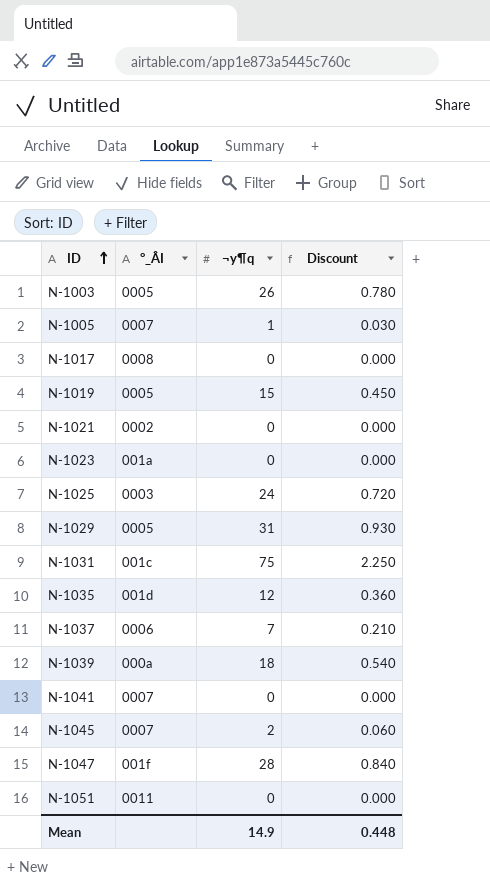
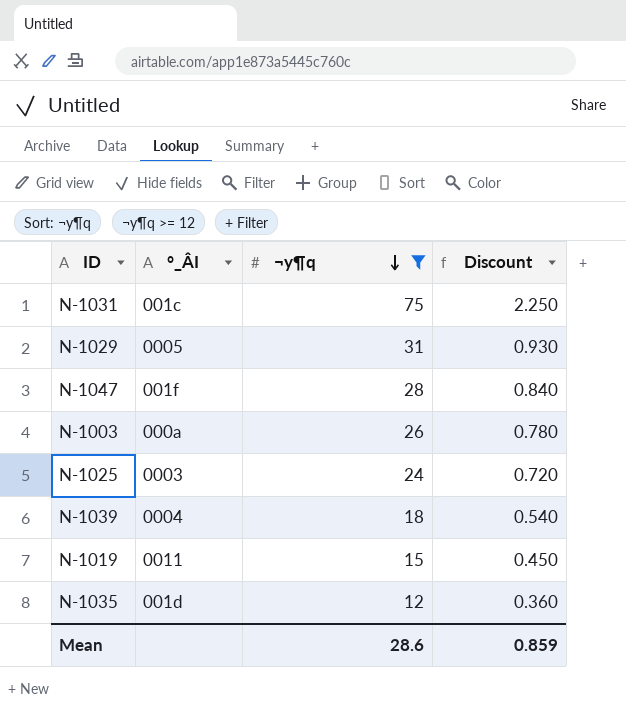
filter: none -> ¬y¶q >= 12
row order: ID ascending -> ¬y¶q descending
N-1003 | °_ÂI: 0005 -> 000a
N-1039 | °_ÂI: 000a -> 0004
N-1019 | °_ÂI: 0005 -> 0011
Mean | ¬y¶q: 14.9 -> 28.6
Mean | Discount: 0.448 -> 0.859

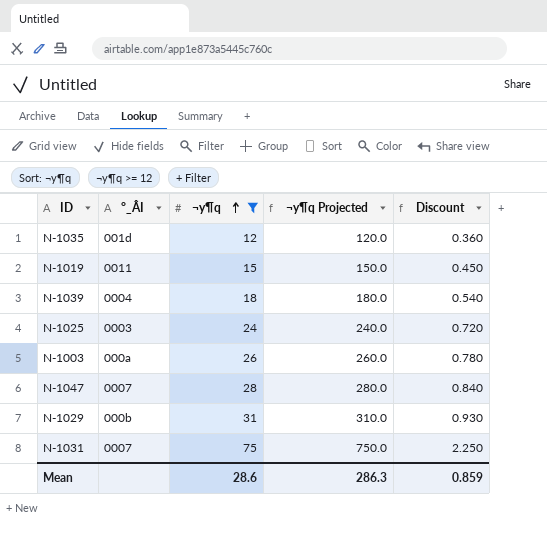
row order: ¬y¶q descending -> ¬y¶q ascending
column ¬y¶q Projected | formula: none -> [¬y¶q] * 10
N-1047 | °_ÂI: 001f -> 0007
N-1029 | °_ÂI: 0005 -> 000b
N-1031 | °_ÂI: 001c -> 0007

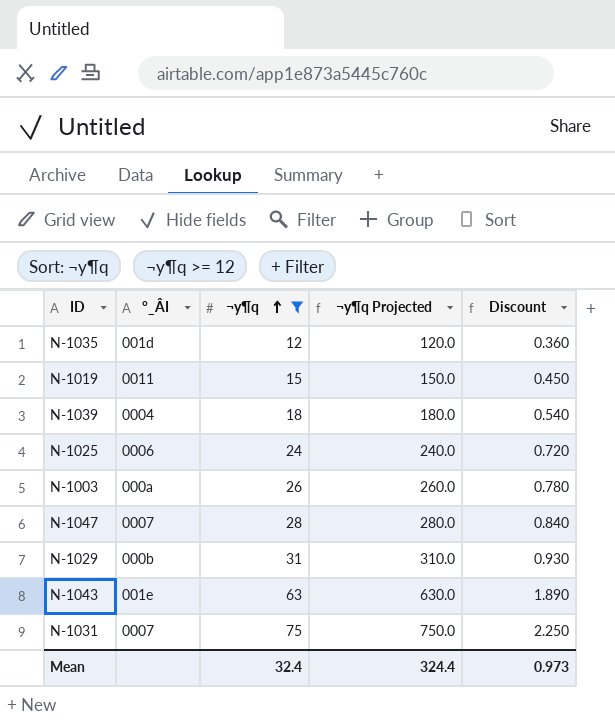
N-1025 | °_ÂI: 0003 -> 0006
row N-1043: none -> 001e | 63 | 630.0 | 1.890
Mean | ¬y¶q: 28.6 -> 32.4
Mean | ¬y¶q Projected: 286.3 -> 324.4
Mean | Discount: 0.859 -> 0.973

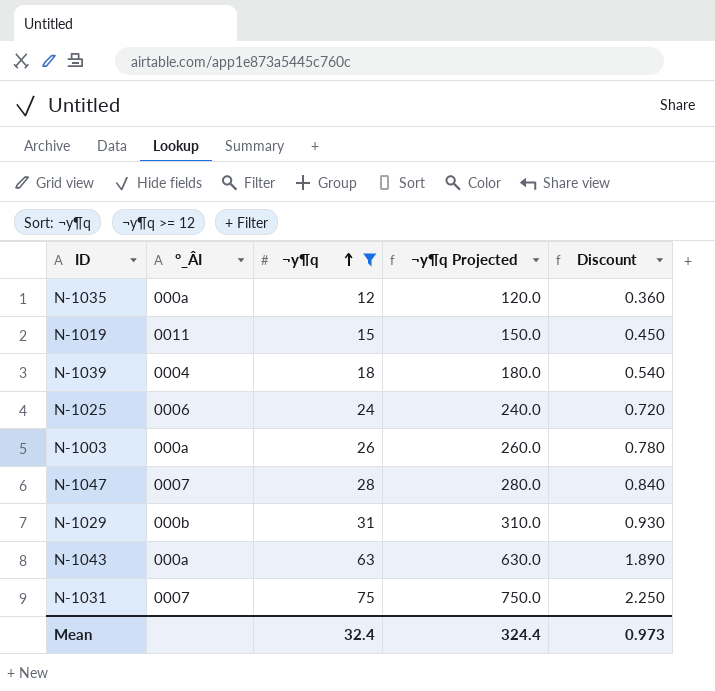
N-1035 | °_ÂI: 001d -> 000a
N-1043 | °_ÂI: 001e -> 000a

